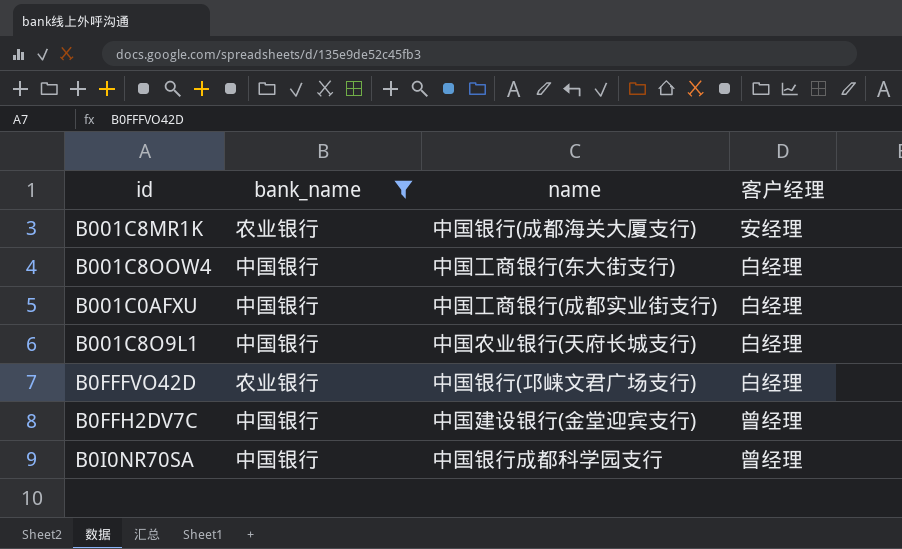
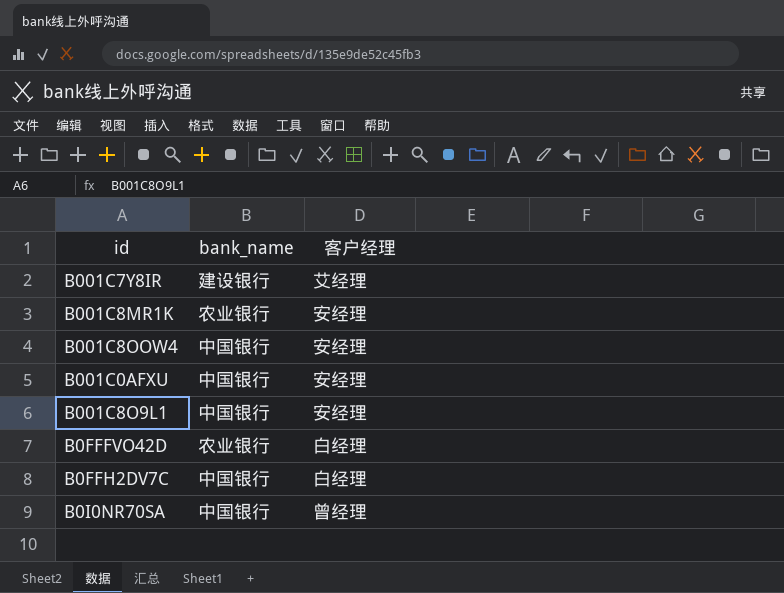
filter: bank_name != 建设银行 -> none
column name | position: 3 -> none
B001C8OOW4 | 客户经理: 白经理 -> 安经理
B001C0AFXU | 客户经理: 白经理 -> 安经理
B001C8O9L1 | 客户经理: 白经理 -> 安经理
B0FFH2DV7C | 客户经理: 曾经理 -> 白经理

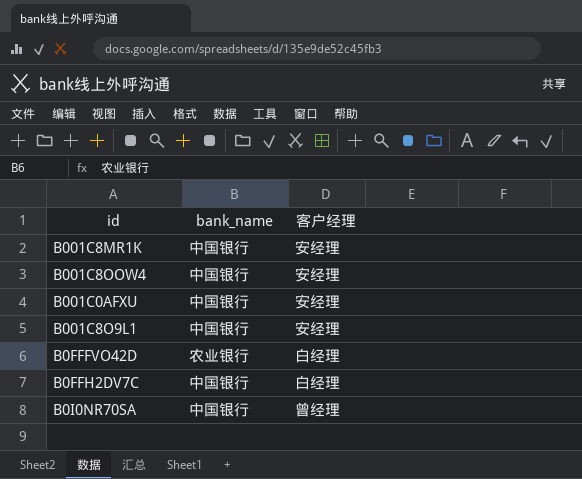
row B001C7Y8IR: 建设银行 | 艾经理 -> none
B001C8MR1K | bank_name: 农业银行 -> 中国银行

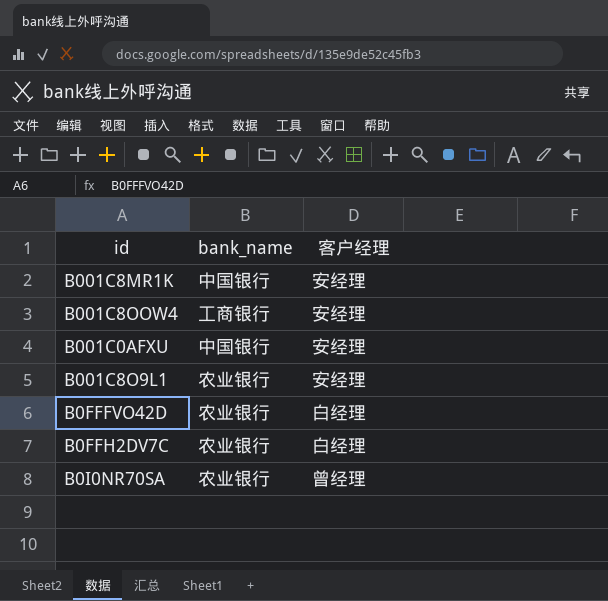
B001C8OOW4 | bank_name: 中国银行 -> 工商银行
B001C8O9L1 | bank_name: 中国银行 -> 农业银行
B0FFH2DV7C | bank_name: 中国银行 -> 农业银行
B0I0NR70SA | bank_name: 中国银行 -> 农业银行

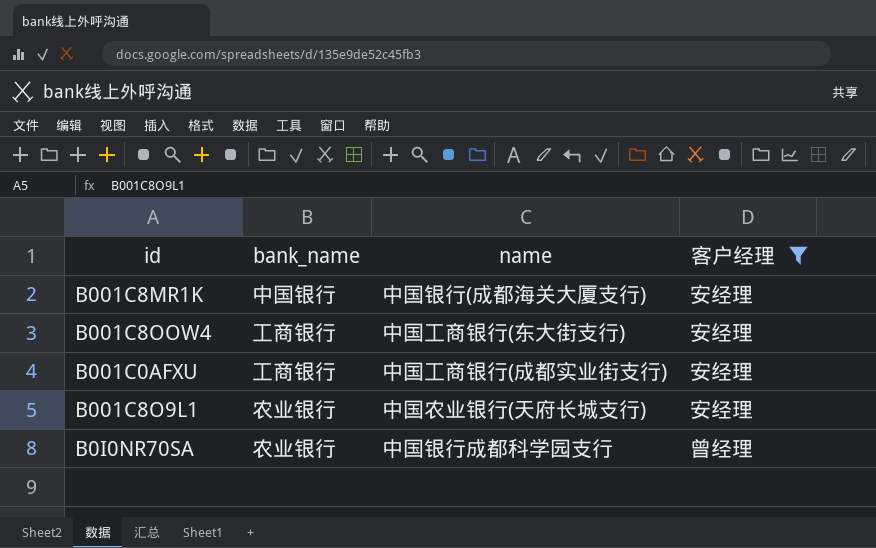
filter: none -> 客户经理 != 白经理
column name | position: none -> 3
B001C0AFXU | bank_name: 中国银行 -> 工商银行

